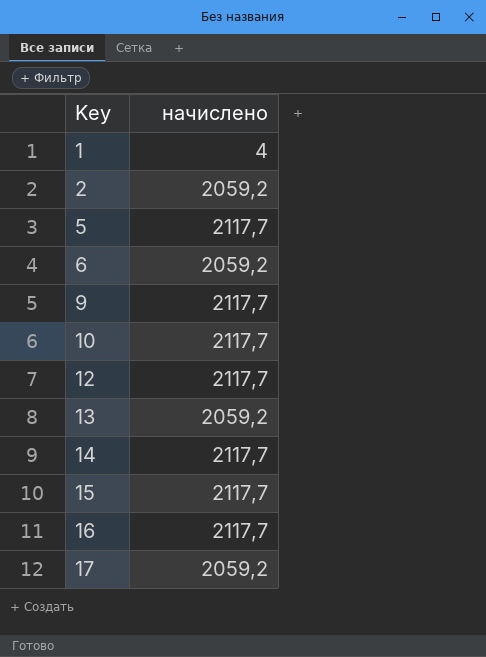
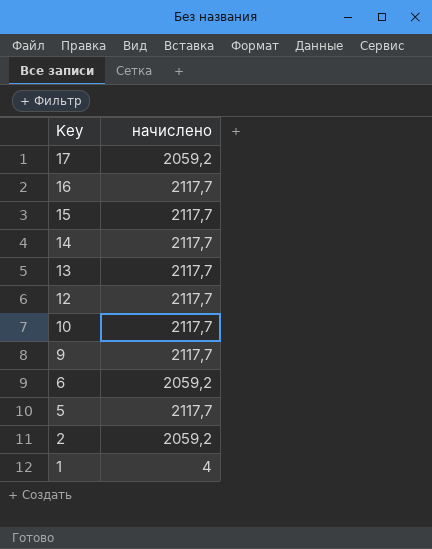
row order: Key ascending -> Key descending
13 | начислено: 2059,2 -> 2117,7

